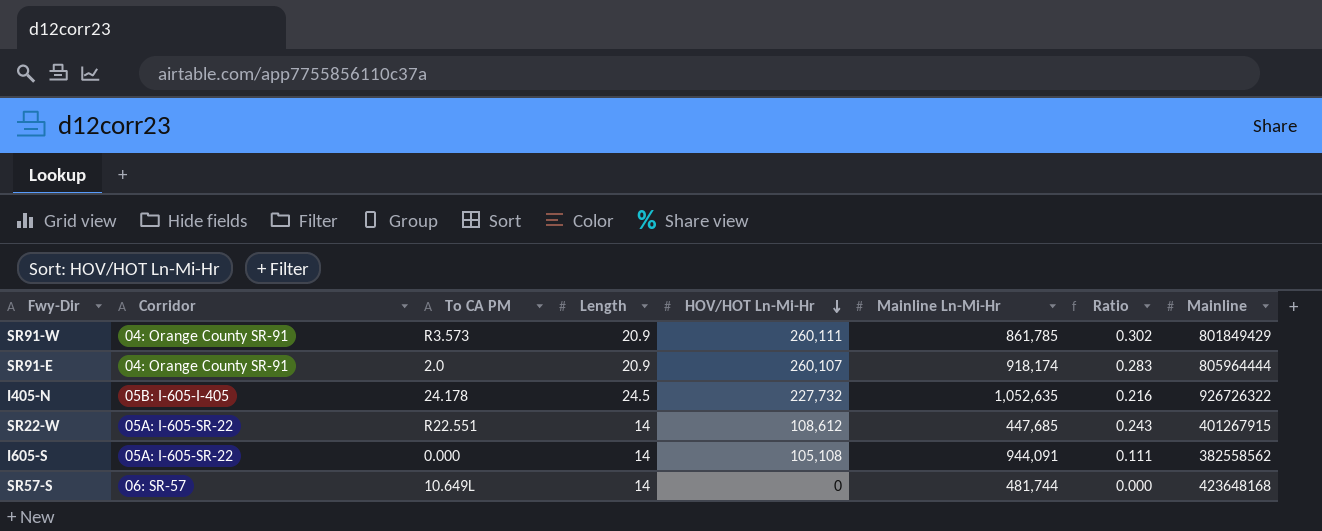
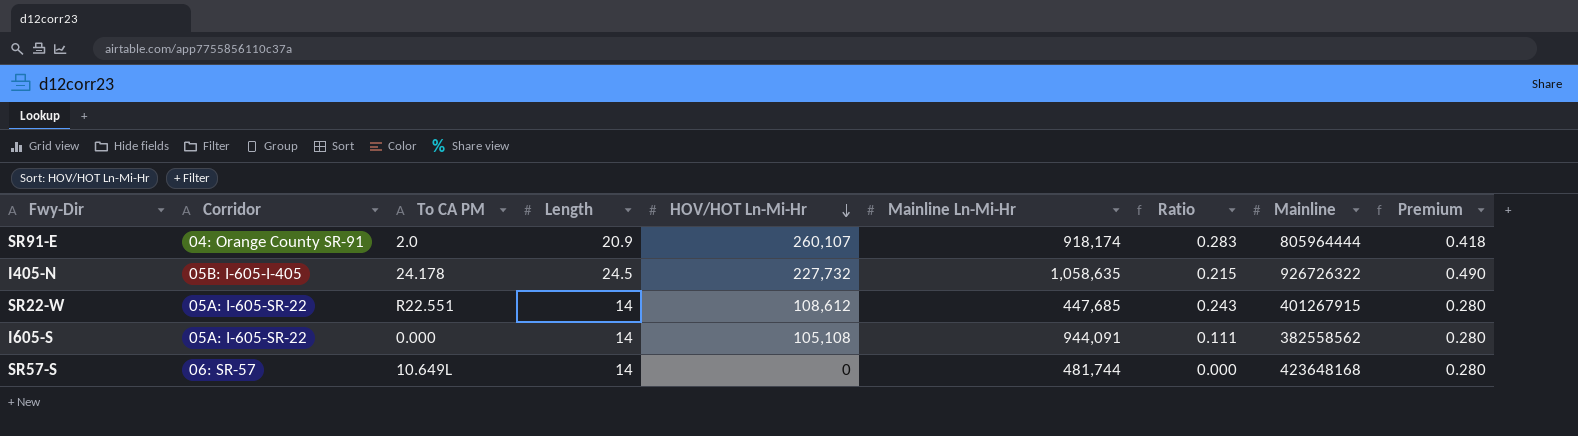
column Premium | formula: none -> [Length] * 0.02
row SR91-W: 04: Orange County SR-91 | R3.573 | 20.9 | 260,111 | 861,785 | 0.302 | 801849429 -> none
I405-N | Mainline Ln-Mi-Hr: 1,052,635 -> 1,058,635
I405-N | Ratio: 0.216 -> 0.215

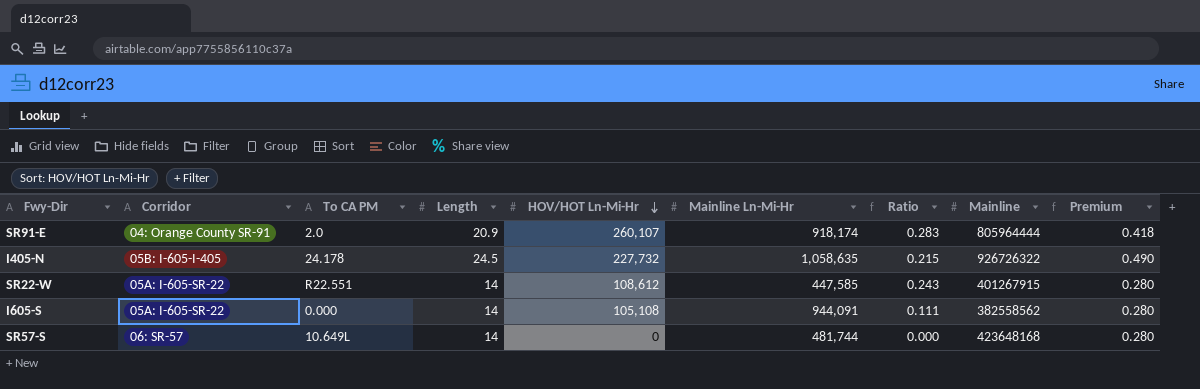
SR22-W | Mainline Ln-Mi-Hr: 447,685 -> 447,585

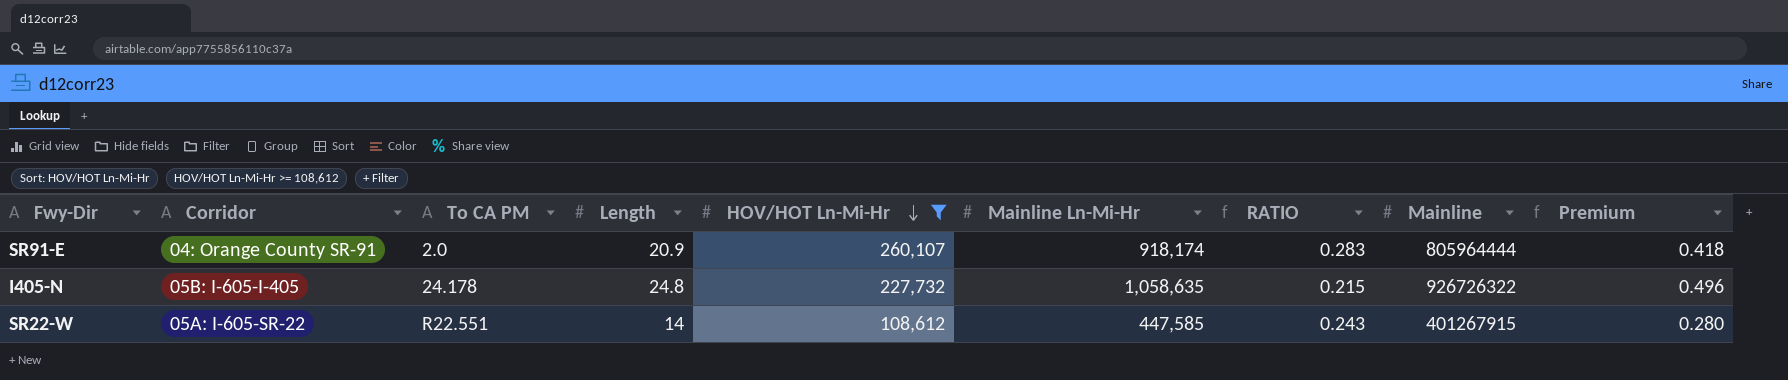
filter: none -> HOV/HOT Ln-Mi-Hr >= 108,612
column name: Ratio -> RATIO
I405-N | Length: 24.5 -> 24.8
I405-N | Premium: 0.490 -> 0.496

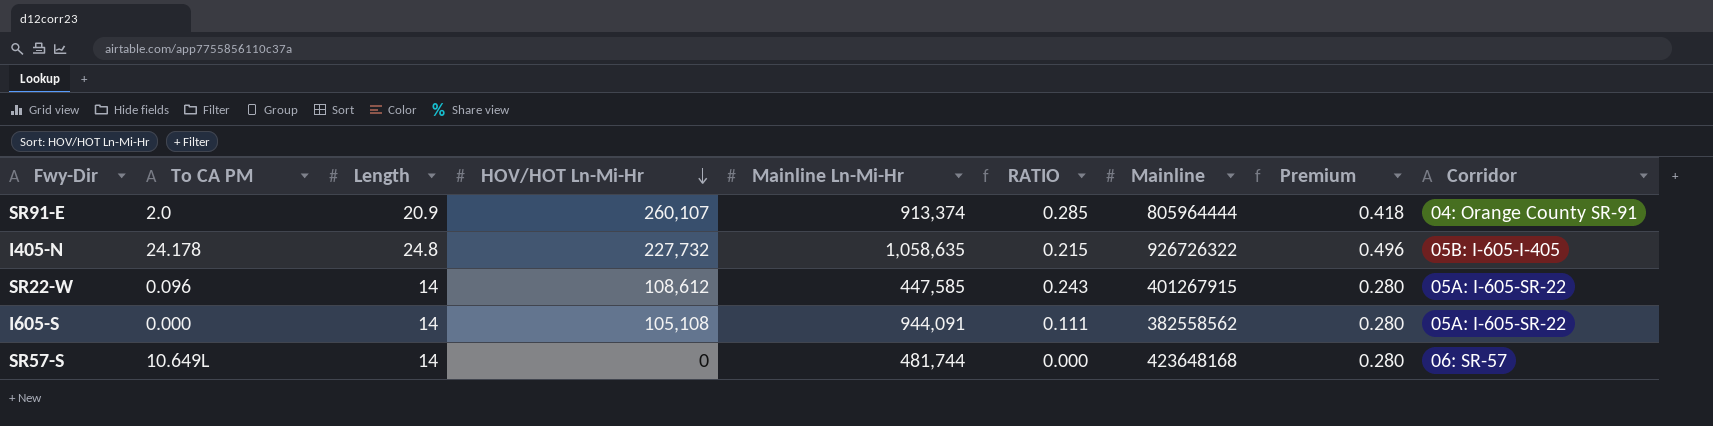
filter: HOV/HOT Ln-Mi-Hr >= 108,612 -> none
column Corridor | position: 2 -> 9
SR91-E | Mainline Ln-Mi-Hr: 918,174 -> 913,374
SR91-E | RATIO: 0.283 -> 0.285
SR22-W | To CA PM: R22.551 -> 0.096

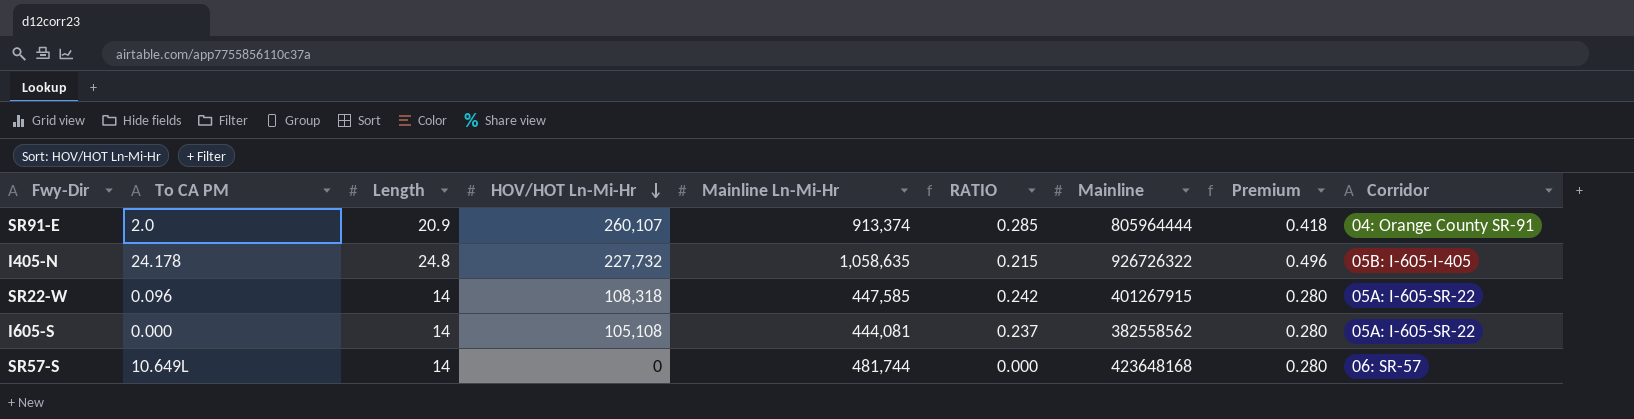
SR22-W | HOV/HOT Ln-Mi-Hr: 108,612 -> 108,318
SR22-W | RATIO: 0.243 -> 0.242
I605-S | Mainline Ln-Mi-Hr: 944,091 -> 444,081
I605-S | RATIO: 0.111 -> 0.237

